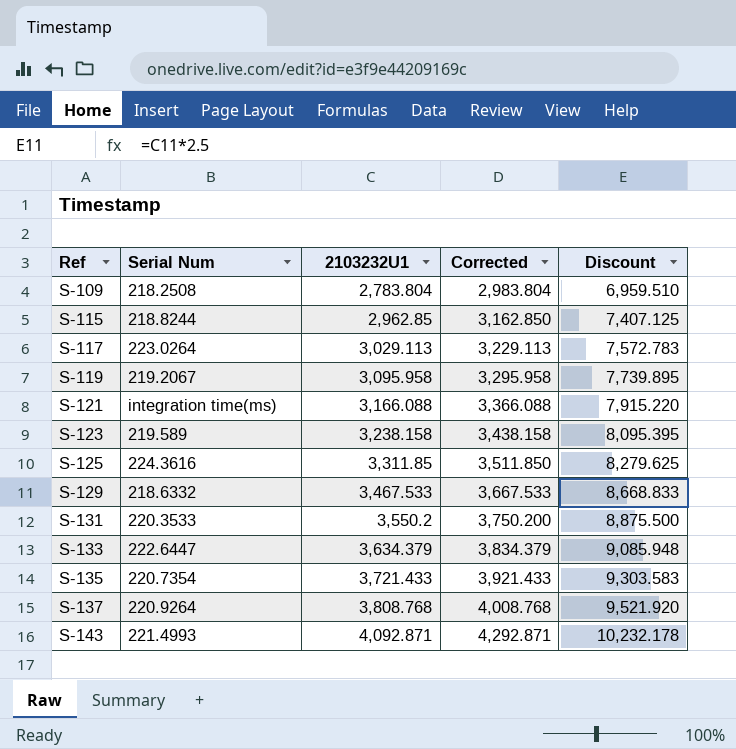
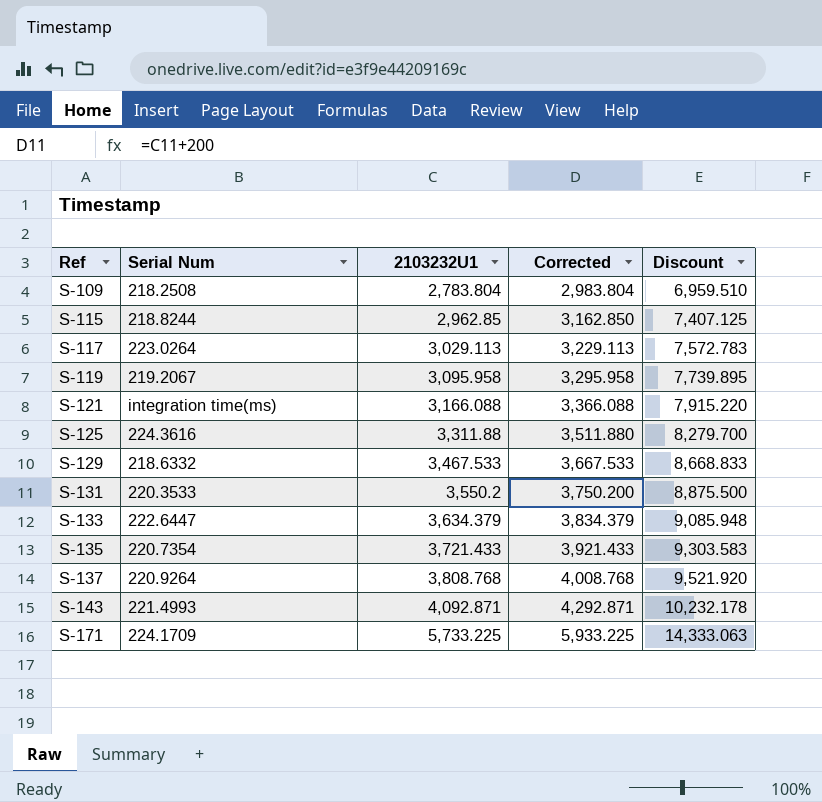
row S-123: 219.589 | 3,238.158 | 3,438.158 | 8,095.395 -> none
S-125 | 2103232U1: 3,311.85 -> 3,311.88
S-125 | Corrected: 3,511.850 -> 3,511.880
S-125 | Discount: 8,279.625 -> 8,279.700
row S-171: none -> 224.1709 | 5,733.225 | 5,933.225 | 14,333.063

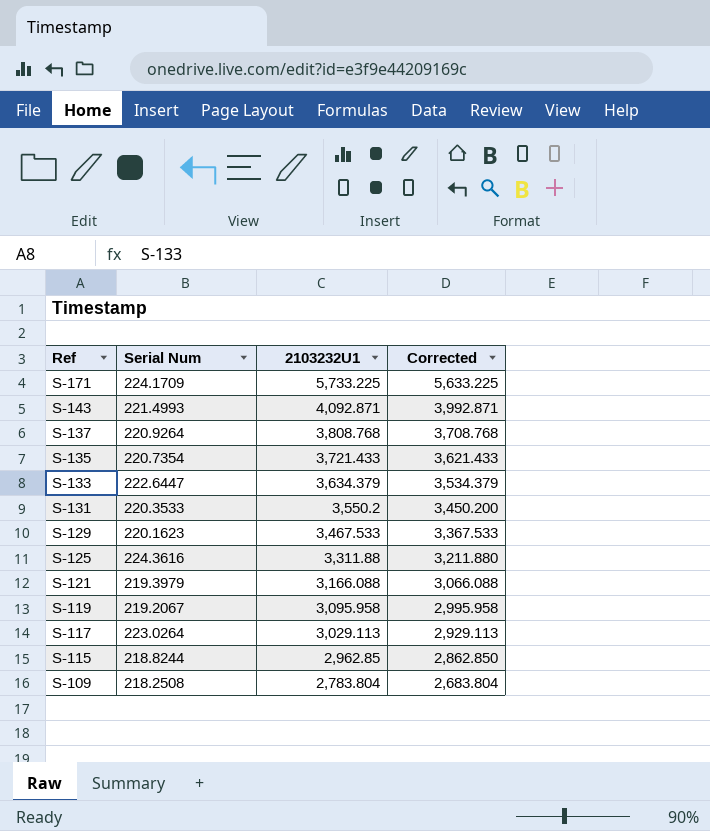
row order: Ref ascending -> Ref descending
column Discount | formula: [2103232U1] * 2.5 -> none
column Corrected | formula: [2103232U1] + 200 -> [2103232U1] - 100
S-129 | Serial Num: 218.6332 -> 220.1623
S-121 | Serial Num: integration time(ms) -> 219.3979

